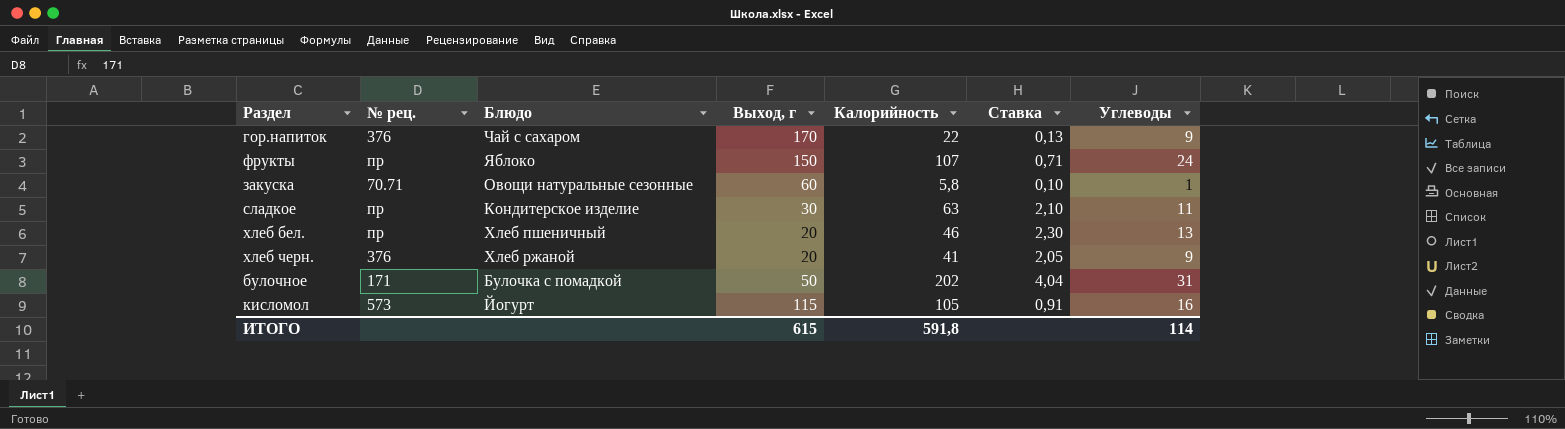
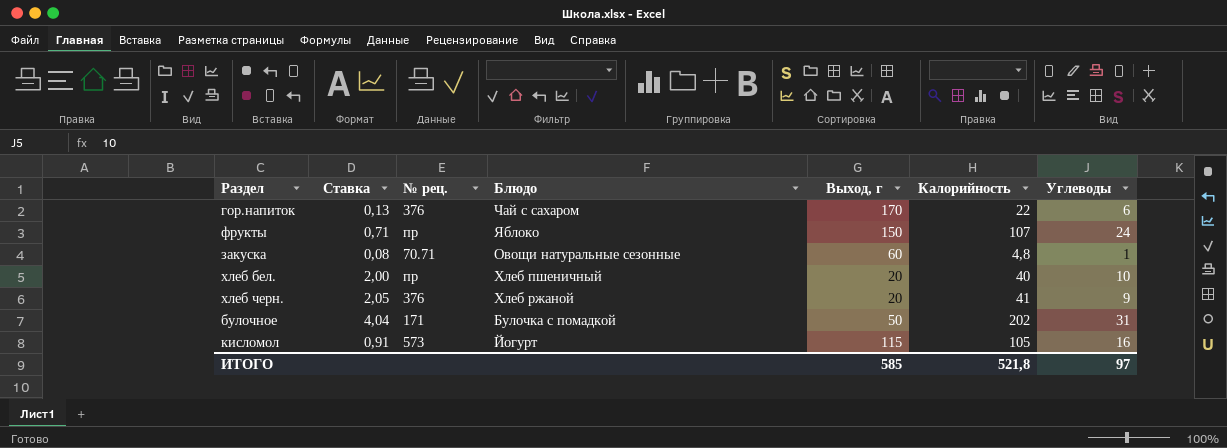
column Ставка | position: 6 -> 2
row сладкое: пр | Кондитерское изделие | 30 | 63 | 2,10 | 11 -> none
гор.напиток | Углеводы: 9 -> 6
закуска | Ставка: 0,10 -> 0,08
закуска | Калорийность: 5,8 -> 4,8
хлеб бел. | Ставка: 2,30 -> 2,00
хлеб бел. | Калорийность: 46 -> 40
хлеб бел. | Углеводы: 13 -> 10
ИТОГО | Выход, г: 615 -> 585
ИТОГО | Калорийность: 591,8 -> 521,8
ИТОГО | Углеводы: 114 -> 97

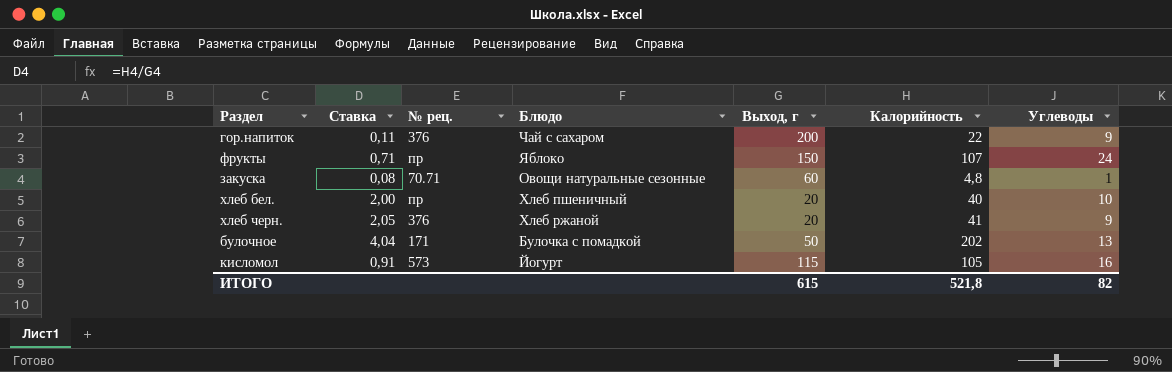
гор.напиток | Ставка: 0,13 -> 0,11
гор.напиток | Выход, г: 170 -> 200
гор.напиток | Углеводы: 6 -> 9
булочное | Углеводы: 31 -> 13
ИТОГО | Выход, г: 585 -> 615
ИТОГО | Углеводы: 97 -> 82

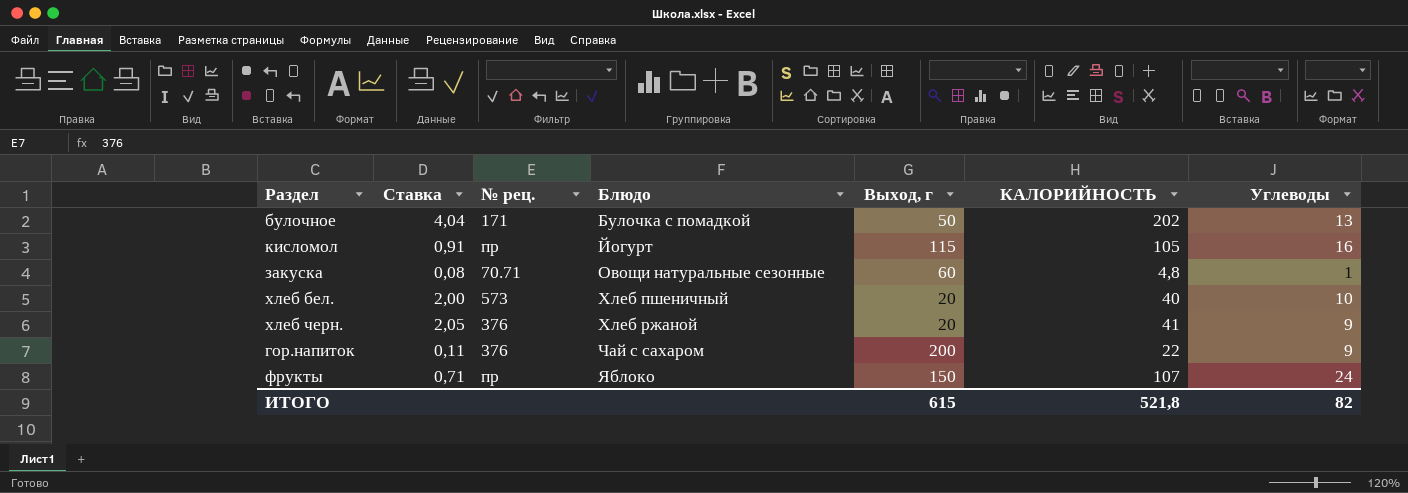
row order: none -> Блюдо ascending
column name: Калорийность -> КАЛОРИЙНОСТЬ
кисломол | № рец.: 573 -> пр
хлеб бел. | № рец.: пр -> 573

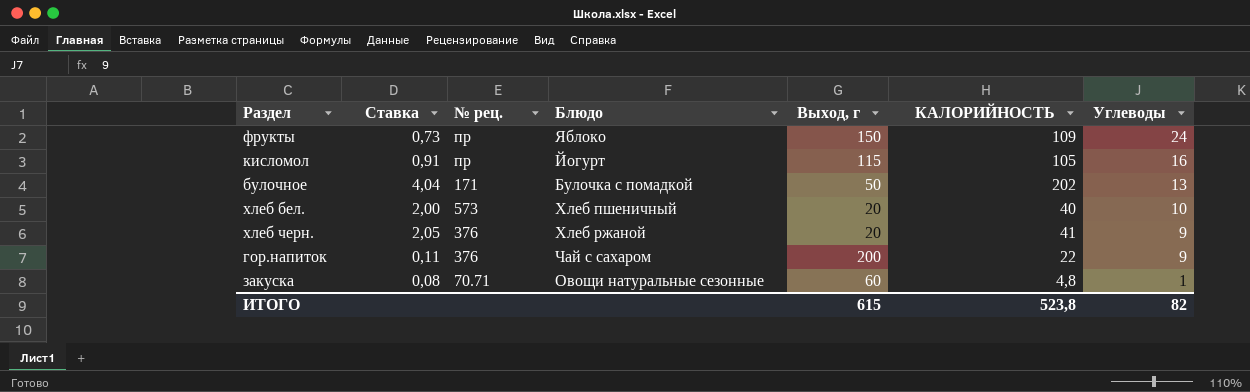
row order: Блюдо ascending -> Углеводы descending
фрукты | Ставка: 0,71 -> 0,73
фрукты | КАЛОРИЙНОСТЬ: 107 -> 109
ИТОГО | КАЛОРИЙНОСТЬ: 521,8 -> 523,8

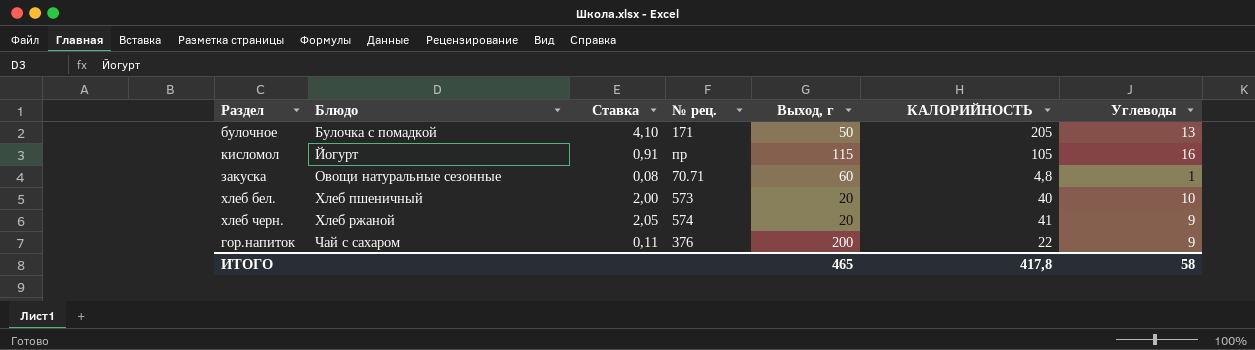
row order: Углеводы descending -> Блюдо ascending
column Блюдо | position: 4 -> 2
row фрукты: 0,73 | пр | Яблоко | 150 | 109 | 24 -> none
булочное | Ставка: 4,04 -> 4,10
булочное | КАЛОРИЙНОСТЬ: 202 -> 205
хлеб черн. | № рец.: 376 -> 574
ИТОГО | Выход, г: 615 -> 465
ИТОГО | КАЛОРИЙНОСТЬ: 523,8 -> 417,8
ИТОГО | Углеводы: 82 -> 58

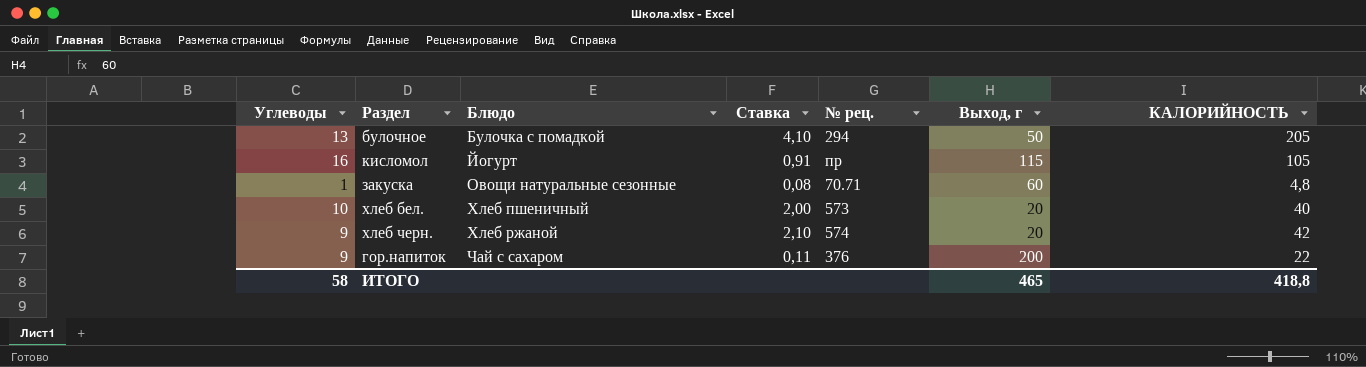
column Углеводы | position: 7 -> 1
булочное | № рец.: 171 -> 294
хлеб черн. | Ставка: 2,05 -> 2,10
хлеб черн. | КАЛОРИЙНОСТЬ: 41 -> 42
ИТОГО | КАЛОРИЙНОСТЬ: 417,8 -> 418,8

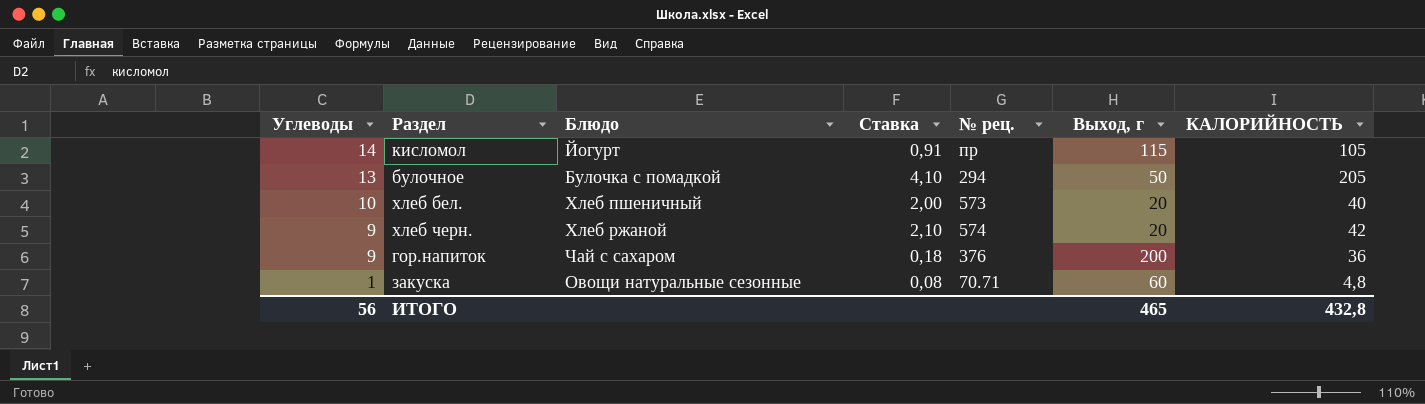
row order: Блюдо ascending -> Углеводы descending
кисломол | Углеводы: 16 -> 14
гор.напиток | Ставка: 0,11 -> 0,18
гор.напиток | КАЛОРИЙНОСТЬ: 22 -> 36
ИТОГО | Углеводы: 58 -> 56
ИТОГО | КАЛОРИЙНОСТЬ: 418,8 -> 432,8

